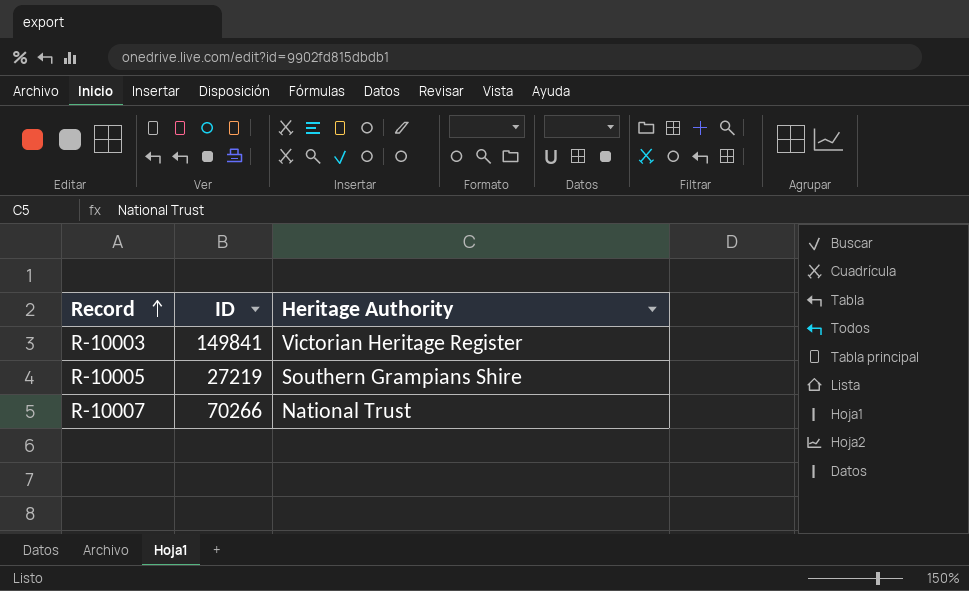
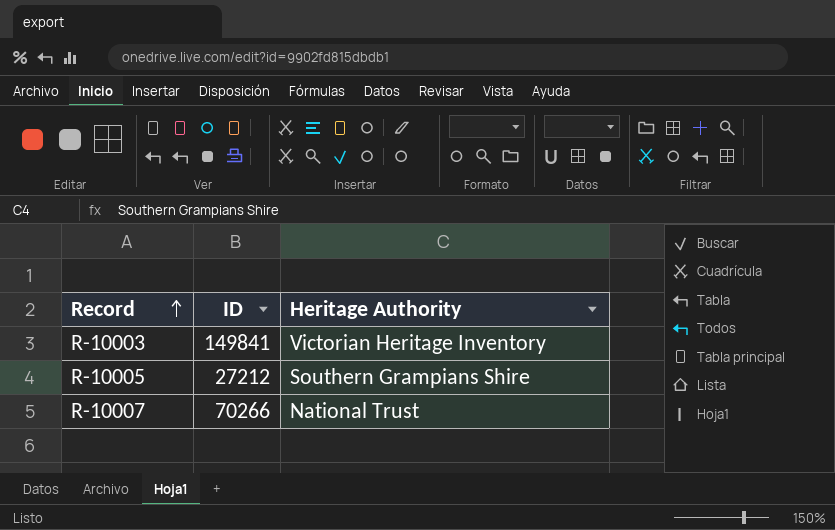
R-10003 | Heritage Authority: Victorian Heritage Register -> Victorian Heritage Inventory
R-10005 | ID: 27219 -> 27212

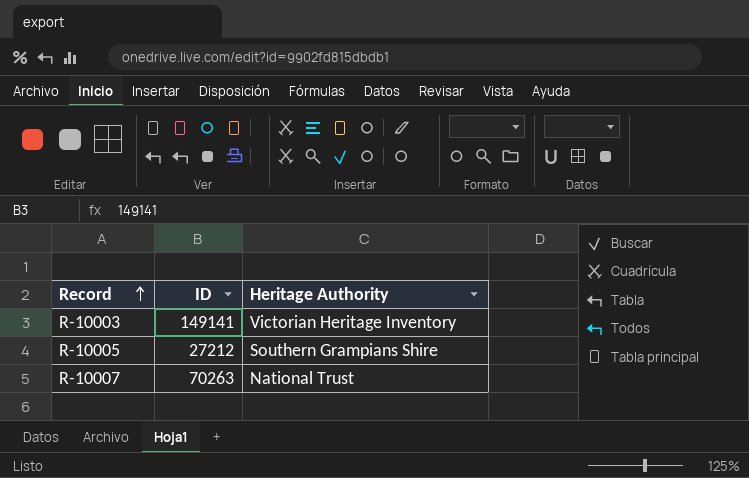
R-10003 | ID: 149841 -> 149141
R-10007 | ID: 70266 -> 70263

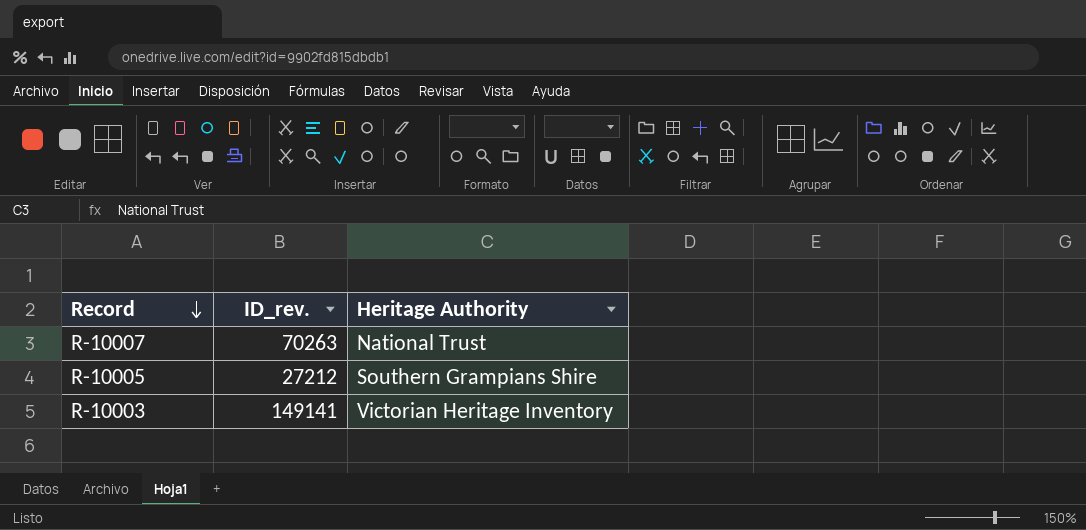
row order: Record ascending -> Record descending
column name: ID -> ID_rev.

